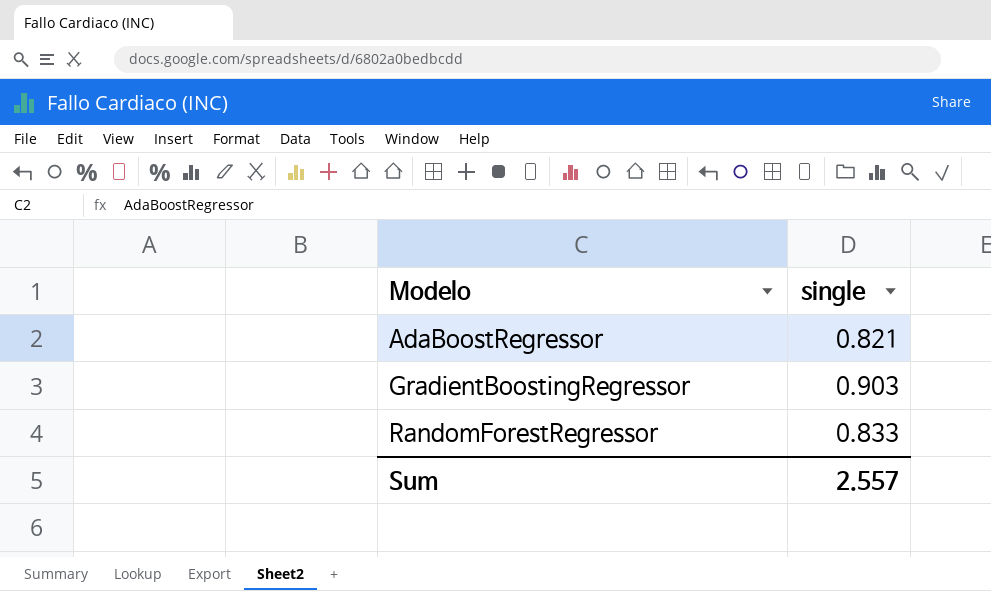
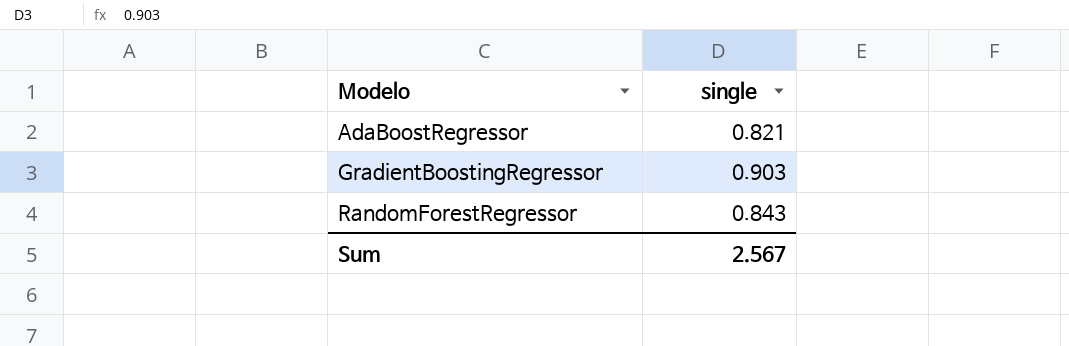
RandomForestRegressor | single: 0.833 -> 0.843
Sum | single: 2.557 -> 2.567

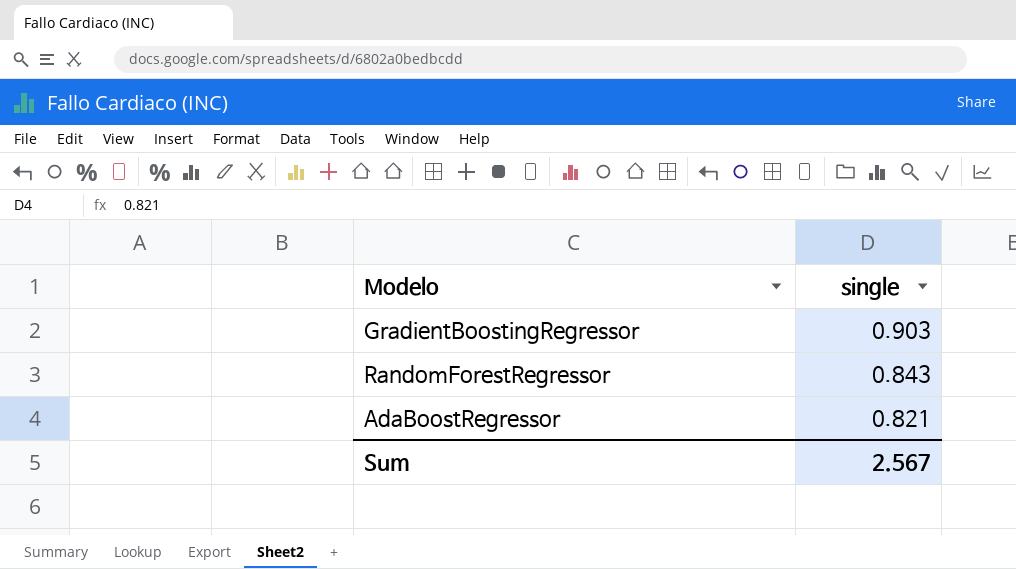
row order: Modelo ascending -> single descending

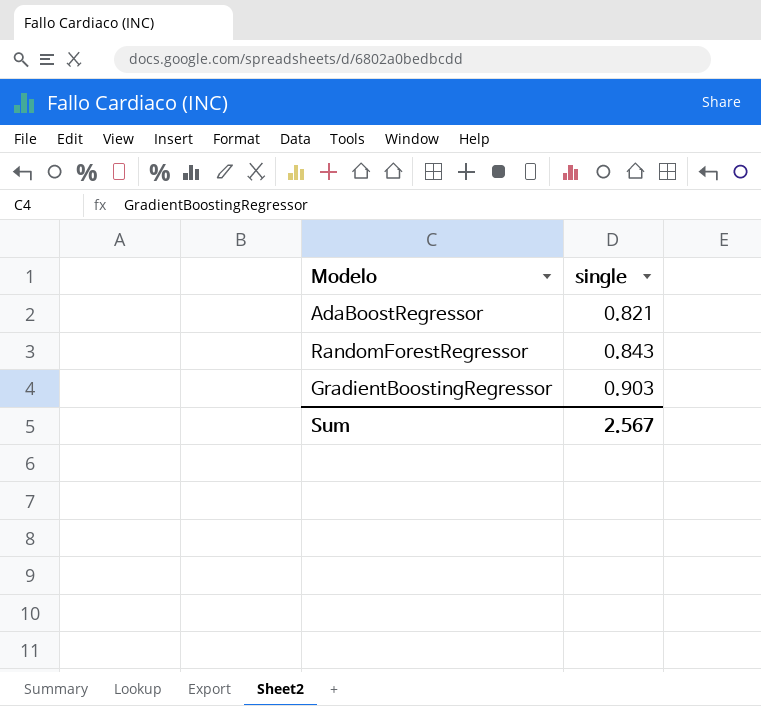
row order: single descending -> single ascending

